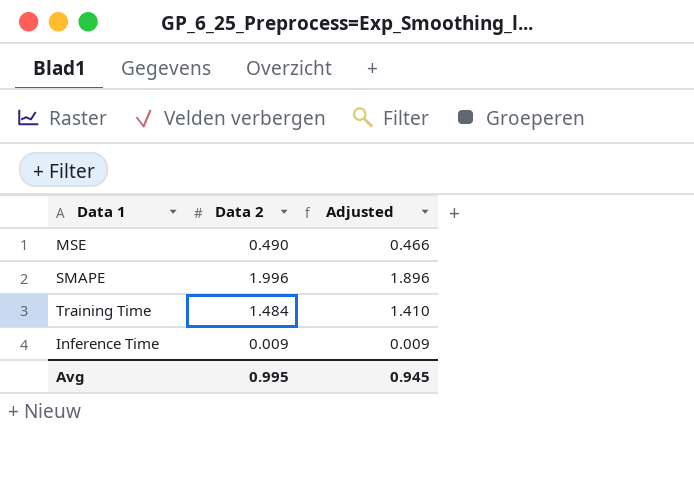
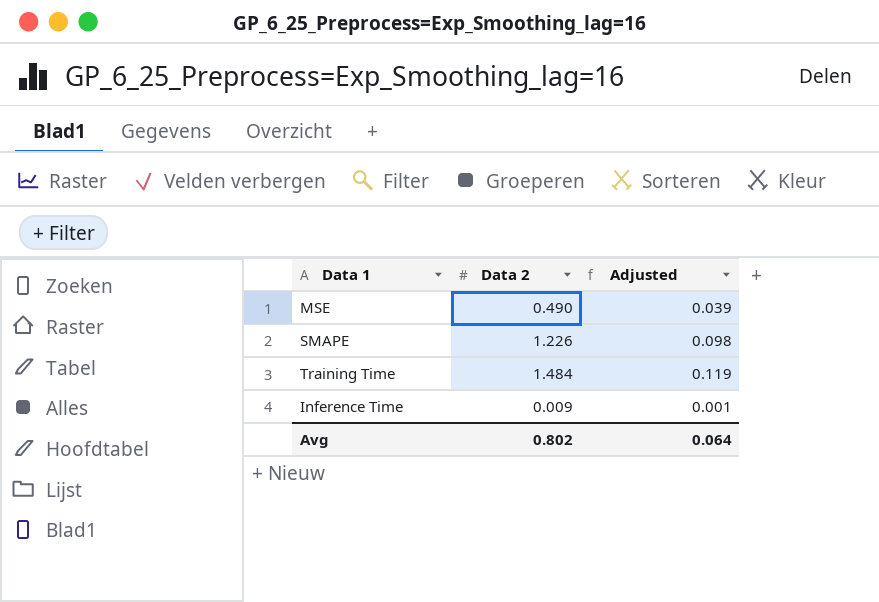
column Adjusted | formula: [Data 2] * 0.95 -> [Data 2] * 0.08
SMAPE | Data 2: 1.996 -> 1.226
Avg | Data 2: 0.995 -> 0.802
Avg | Adjusted: 0.945 -> 0.064

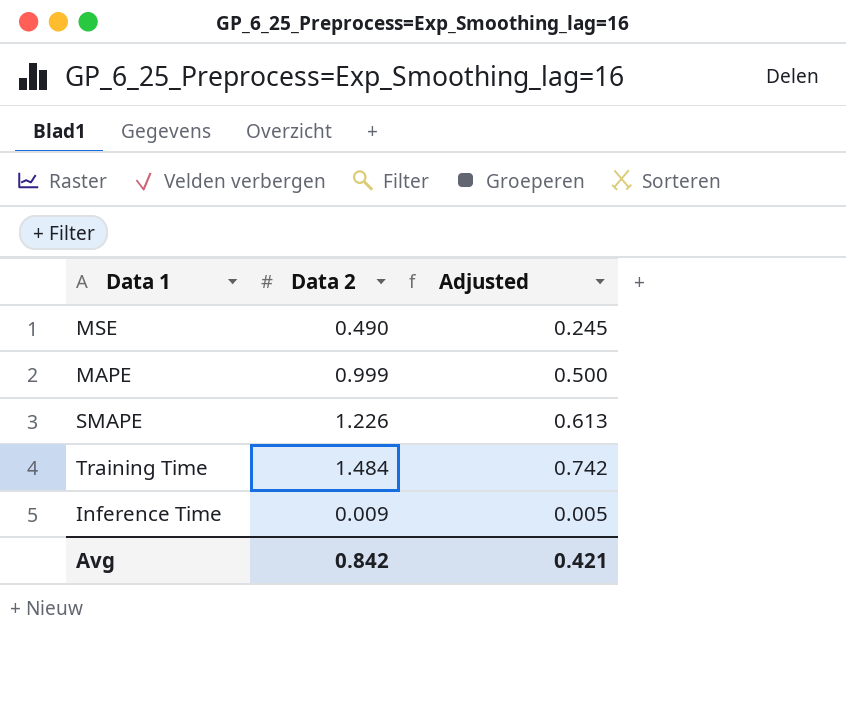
column Adjusted | formula: [Data 2] * 0.08 -> [Data 2] * 0.5
row MAPE: none -> 0.999 | 0.500
Avg | Data 2: 0.802 -> 0.842
Avg | Adjusted: 0.064 -> 0.421

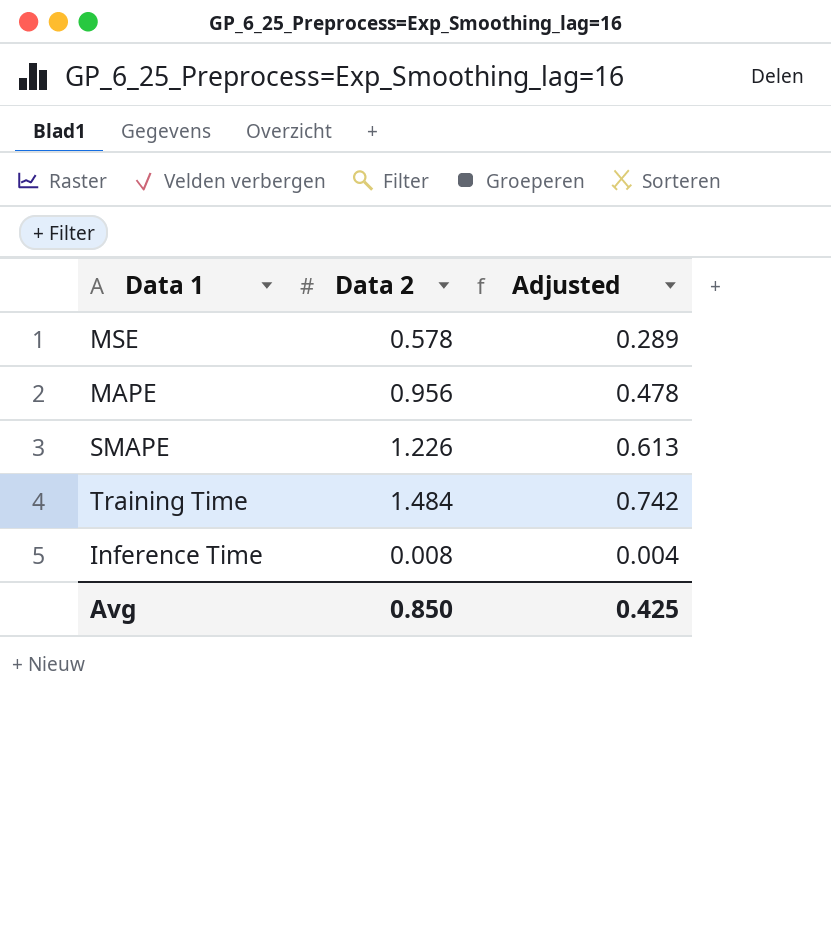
MSE | Data 2: 0.490 -> 0.578
MSE | Adjusted: 0.245 -> 0.289
MAPE | Data 2: 0.999 -> 0.956
MAPE | Adjusted: 0.500 -> 0.478
Inference Time | Data 2: 0.009 -> 0.008
Inference Time | Adjusted: 0.005 -> 0.004
Avg | Data 2: 0.842 -> 0.850
Avg | Adjusted: 0.421 -> 0.425

